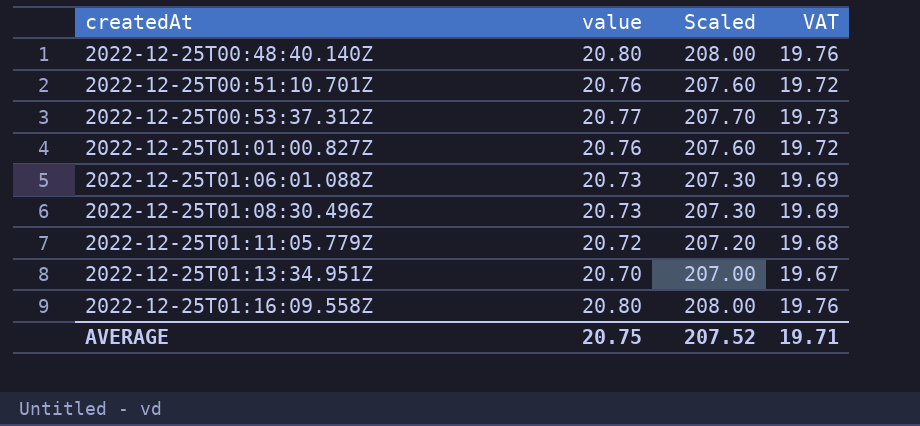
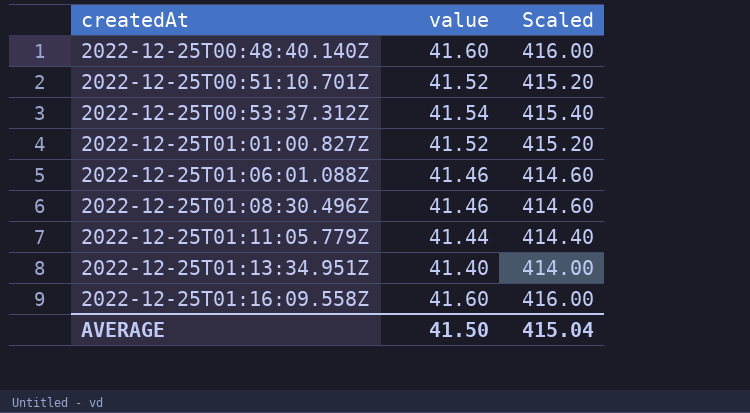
column VAT | formula: [value] * 0.95 -> none
2022-12-25T00:48:40.140Z | value: 20.80 -> 41.60
2022-12-25T00:48:40.140Z | Scaled: 208.00 -> 416.00
2022-12-25T00:51:10.701Z | value: 20.76 -> 41.52
2022-12-25T00:51:10.701Z | Scaled: 207.60 -> 415.20
2022-12-25T00:53:37.312Z | value: 20.77 -> 41.54
2022-12-25T00:53:37.312Z | Scaled: 207.70 -> 415.40
2022-12-25T01:01:00.827Z | value: 20.76 -> 41.52
2022-12-25T01:01:00.827Z | Scaled: 207.60 -> 415.20
2022-12-25T01:06:01.088Z | value: 20.73 -> 41.46
2022-12-25T01:06:01.088Z | Scaled: 207.30 -> 414.60
2022-12-25T01:08:30.496Z | value: 20.73 -> 41.46
2022-12-25T01:08:30.496Z | Scaled: 207.30 -> 414.60
2022-12-25T01:11:05.779Z | value: 20.72 -> 41.44
2022-12-25T01:11:05.779Z | Scaled: 207.20 -> 414.40
2022-12-25T01:13:34.951Z | value: 20.70 -> 41.40
2022-12-25T01:13:34.951Z | Scaled: 207.00 -> 414.00
2022-12-25T01:16:09.558Z | value: 20.80 -> 41.60
2022-12-25T01:16:09.558Z | Scaled: 208.00 -> 416.00
AVERAGE | value: 20.75 -> 41.50
AVERAGE | Scaled: 207.52 -> 415.04

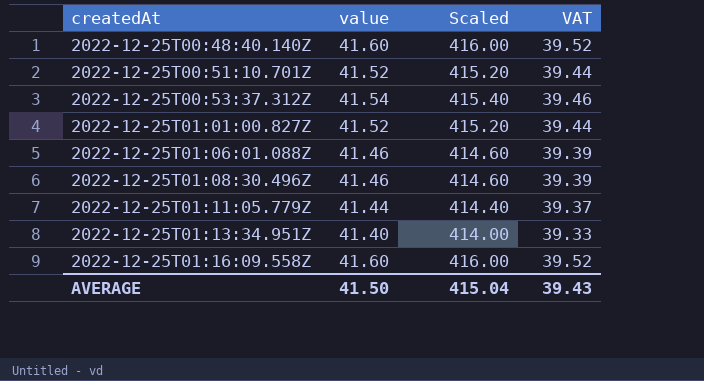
column VAT | formula: none -> [value] * 0.95

